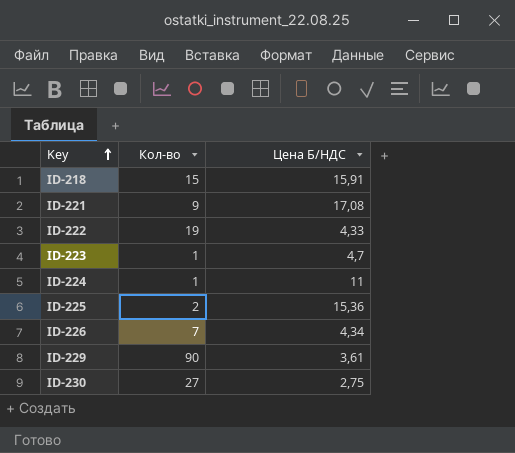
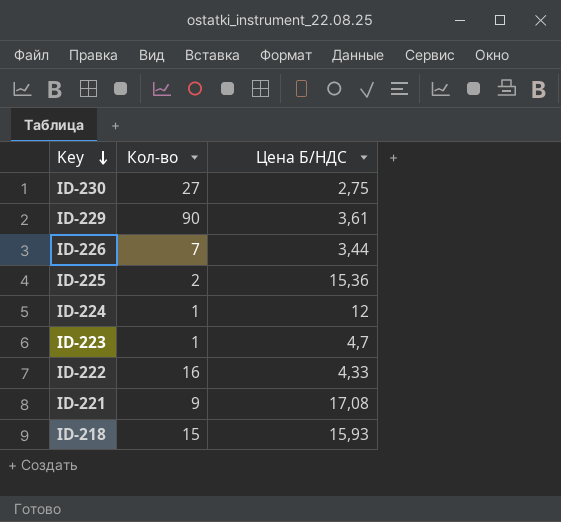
row order: Key ascending -> Key descending
ID-226 | Цена Б/НДС: 4,34 -> 3,44
ID-224 | Цена Б/НДС: 11 -> 12
ID-222 | Кол-во: 19 -> 16
ID-218 | Цена Б/НДС: 15,91 -> 15,93

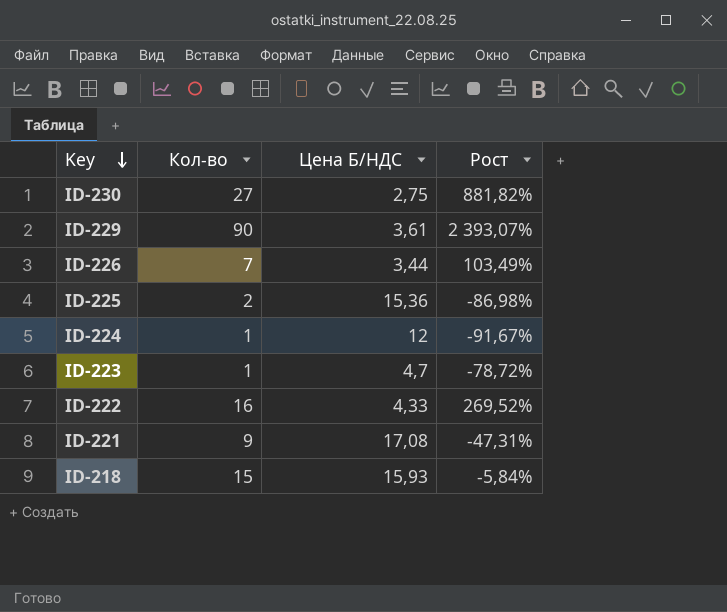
column Рост | formula: none -> ([Кол-во] - [Цена Б/НДС]) / [Цена Б/НДС]

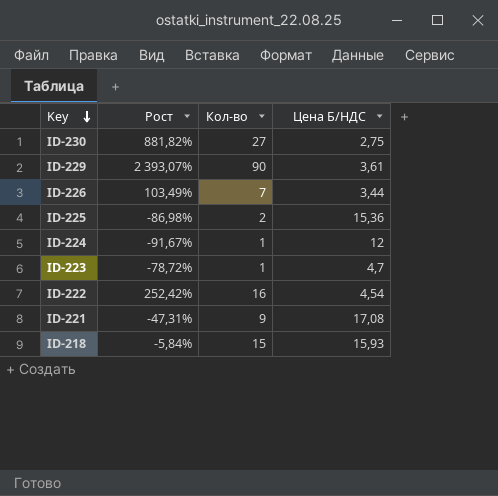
column Рост | position: 4 -> 2
ID-222 | Рост: 269,52% -> 252,42%
ID-222 | Цена Б/НДС: 4,33 -> 4,54

